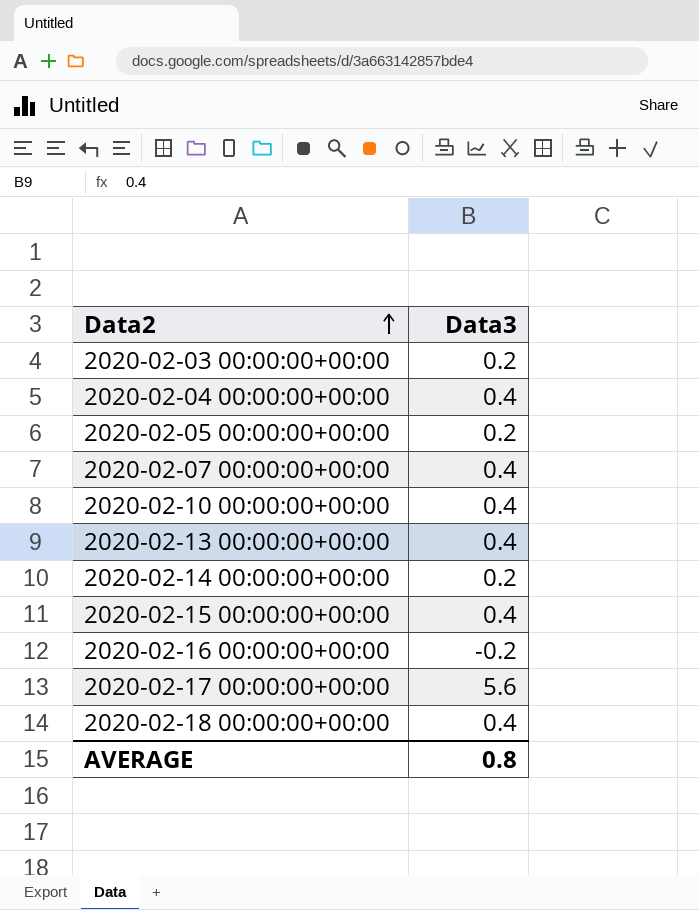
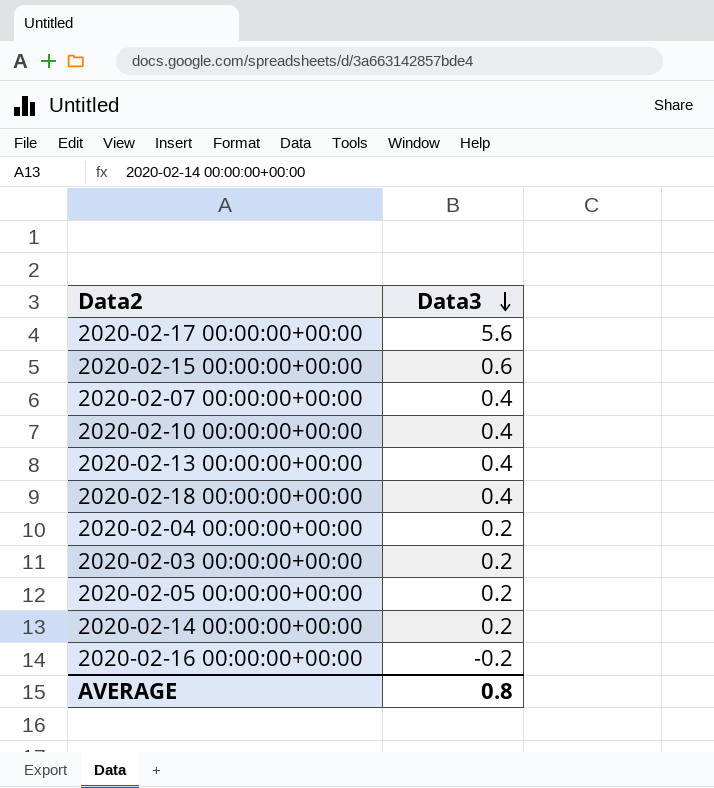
row order: Data2 ascending -> Data3 descending
2020-02-15 00:00:00+00:00 | Data3: 0.4 -> 0.6
2020-02-04 00:00:00+00:00 | Data3: 0.4 -> 0.2

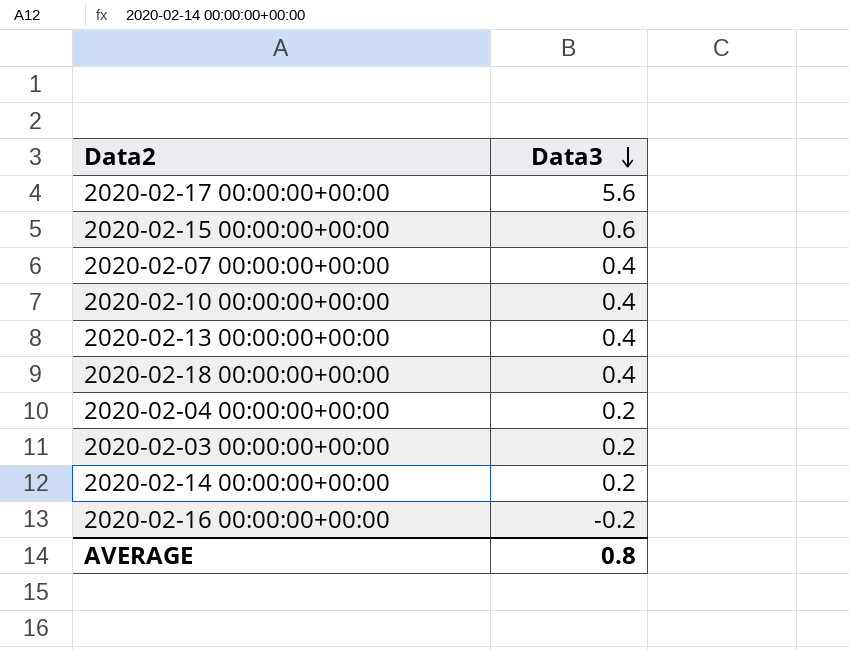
row 2020-02-05 00:00:00+00:00: 0.2 -> none

